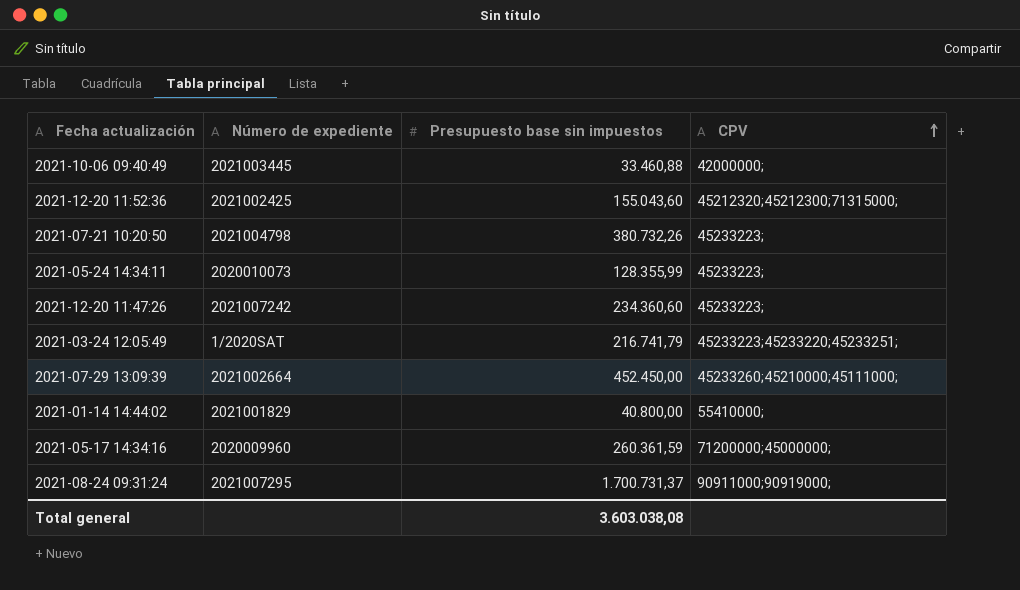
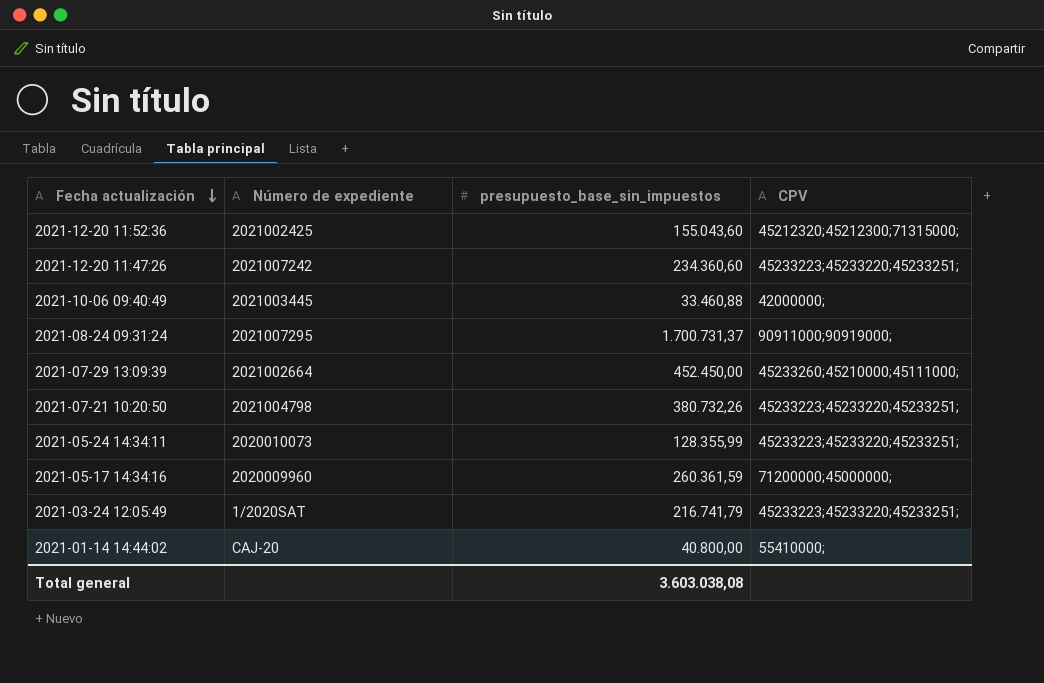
row order: CPV ascending -> Fecha actualización descending
column name: Presupuesto base sin impuestos -> presupuesto_base_sin_impuestos
2021-12-20 11:47:26 | CPV: 45233223; -> 45233223;45233220;45233251;
2021-07-21 10:20:50 | CPV: 45233223; -> 45233223;45233220;45233251;
2021-05-24 14:34:11 | CPV: 45233223; -> 45233223;45233220;45233251;
2021-01-14 14:44:02 | Número de expediente: 2021001829 -> CAJ-20

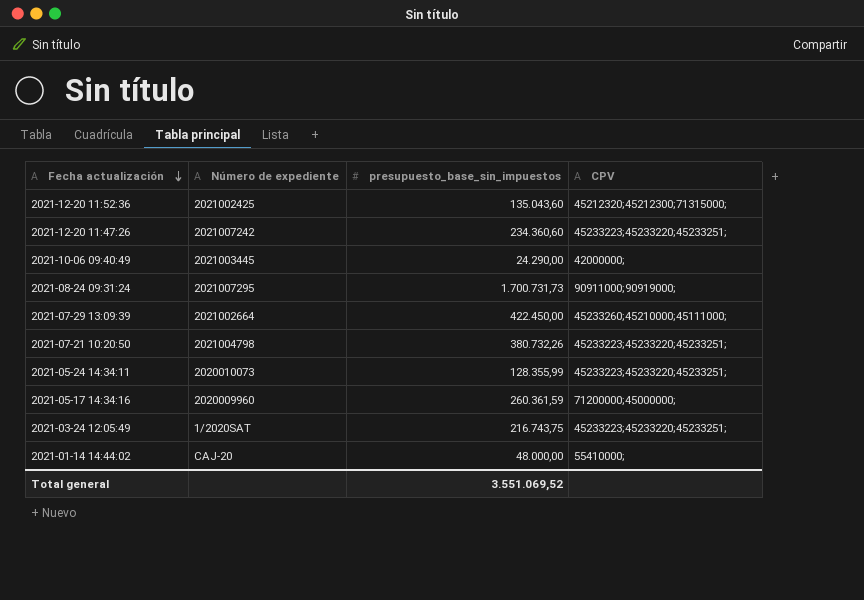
2021-12-20 11:52:36 | presupuesto_base_sin_impuestos: 155.043,60 -> 135.043,60
2021-10-06 09:40:49 | presupuesto_base_sin_impuestos: 33.460,88 -> 24.290,00
2021-08-24 09:31:24 | presupuesto_base_sin_impuestos: 1.700.731,37 -> 1.700.731,73
2021-07-29 13:09:39 | presupuesto_base_sin_impuestos: 452.450,00 -> 422.450,00
2021-03-24 12:05:49 | presupuesto_base_sin_impuestos: 216.741,79 -> 216.743,75
2021-01-14 14:44:02 | presupuesto_base_sin_impuestos: 40.800,00 -> 48.000,00
Total general | presupuesto_base_sin_impuestos: 3.603.038,08 -> 3.551.069,52

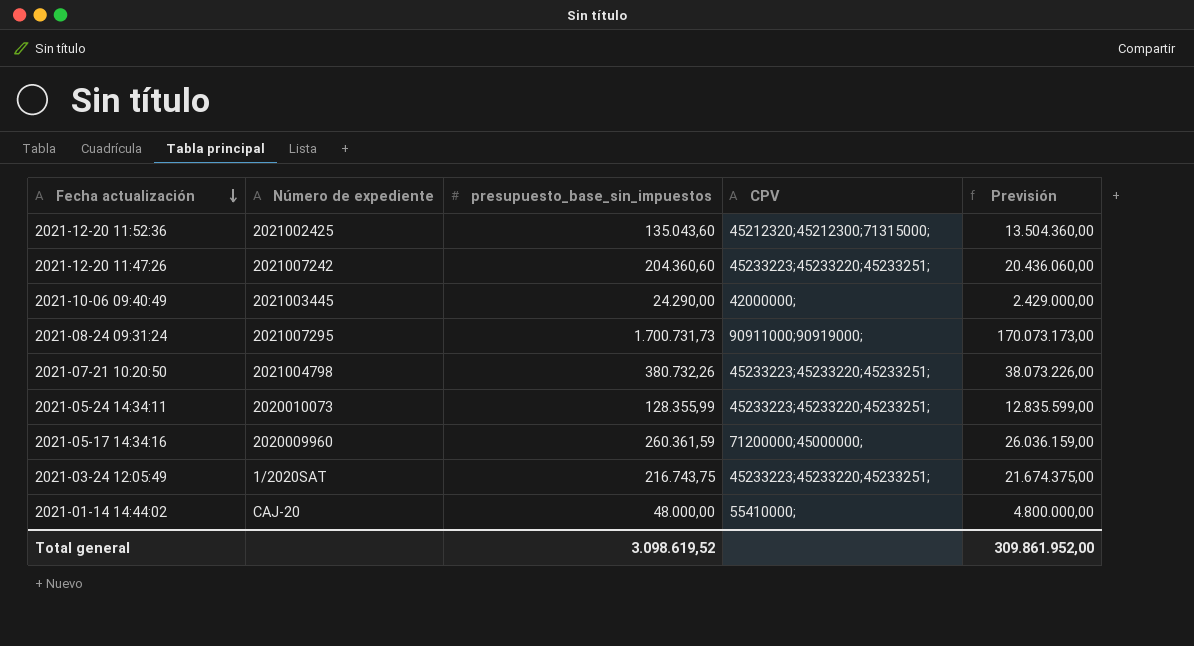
column Previsión | formula: none -> [presupuesto_base_sin_impuestos] * 100
row 2021-07-29 13:09:39: 2021002664 | 422.450,00 | 45233260;45210000;45111000; -> none
2021-12-20 11:47:26 | presupuesto_base_sin_impuestos: 234.360,60 -> 204.360,60
Total general | presupuesto_base_sin_impuestos: 3.551.069,52 -> 3.098.619,52

